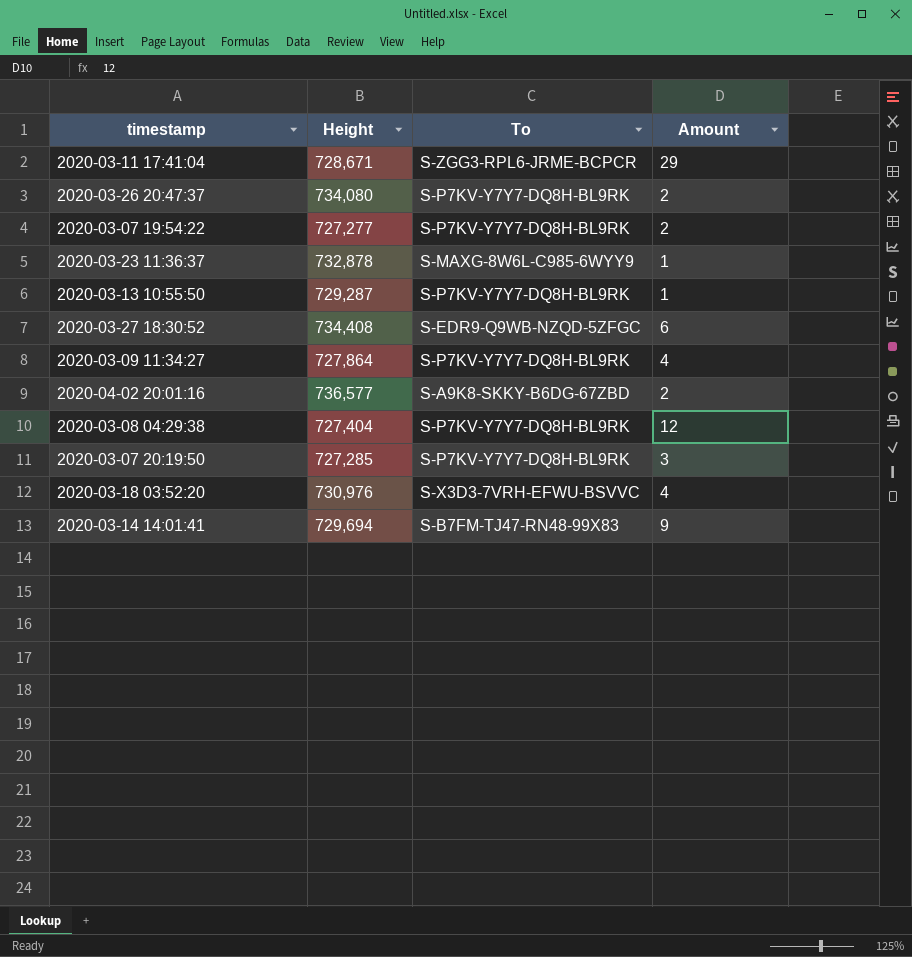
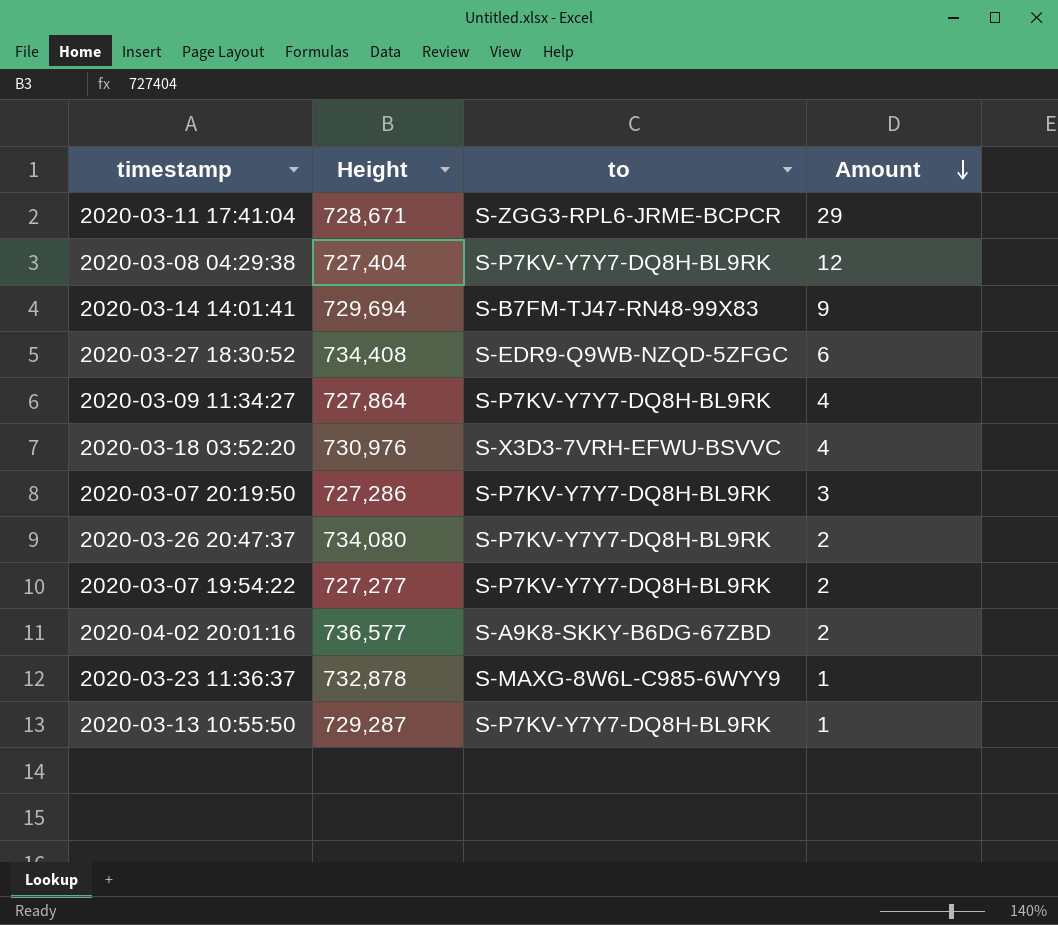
row order: none -> Amount descending
column name: To -> to
2020-03-07 20:19:50 | Height: 727,285 -> 727,286

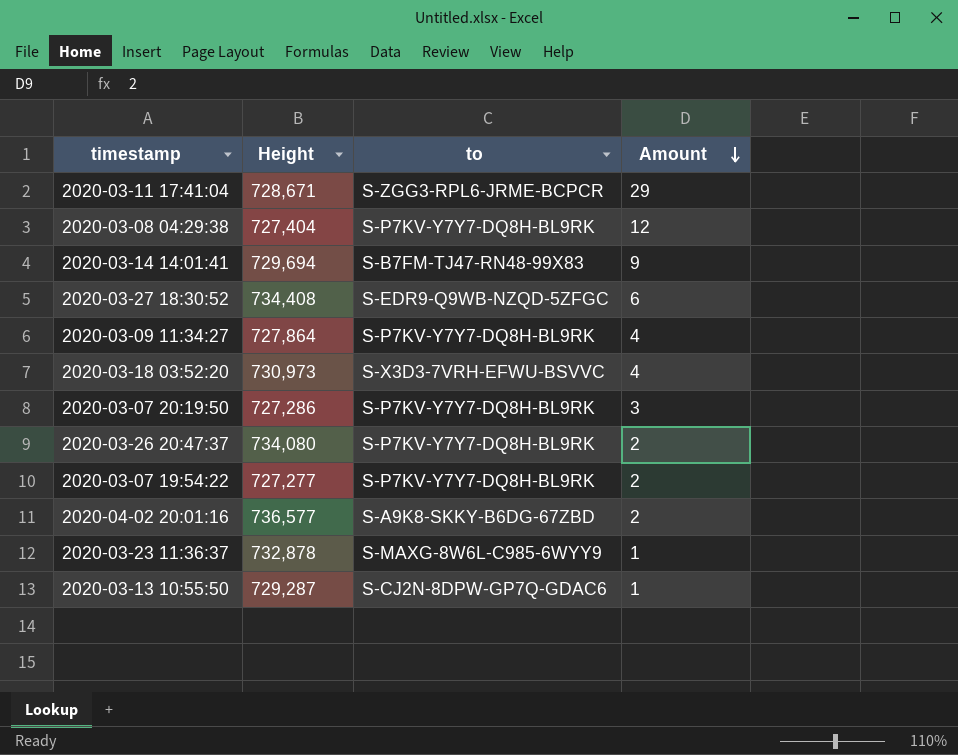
2020-03-18 03:52:20 | Height: 730,976 -> 730,973
2020-03-13 10:55:50 | to: S-P7KV-Y7Y7-DQ8H-BL9RK -> S-CJ2N-8DPW-GP7Q-GDAC6

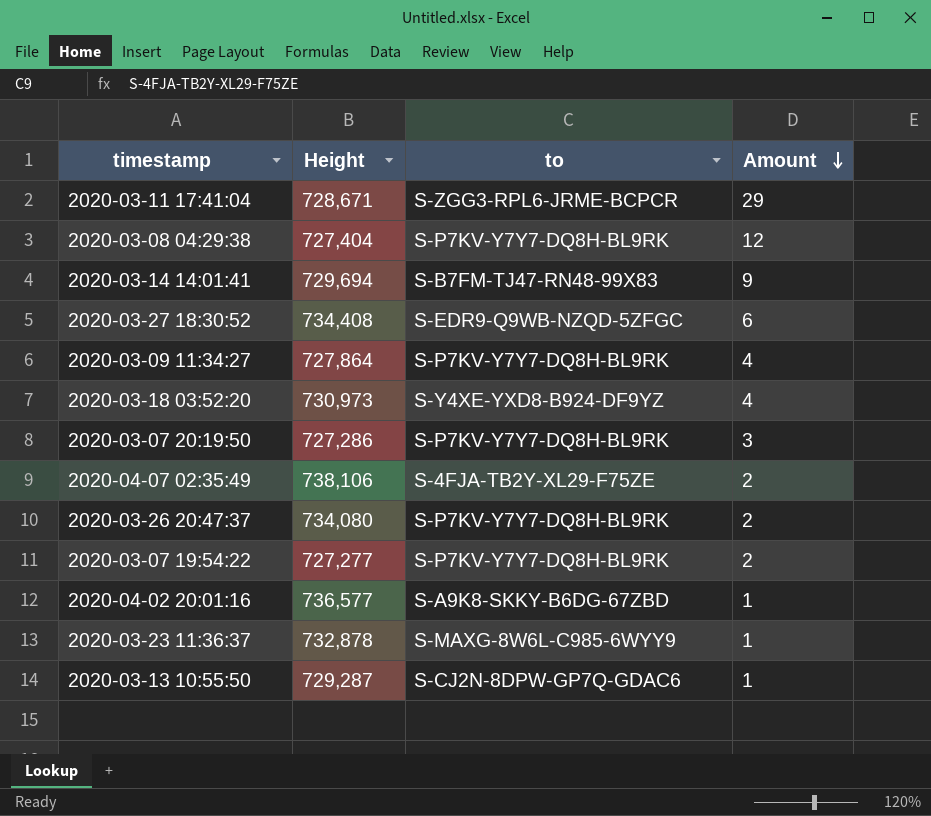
2020-03-18 03:52:20 | to: S-X3D3-7VRH-EFWU-BSVVC -> S-Y4XE-YXD8-B924-DF9YZ
row 2020-04-07 02:35:49: none -> 738,106 | S-4FJA-TB2Y-XL29-F75ZE | 2
2020-04-02 20:01:16 | Amount: 2 -> 1

